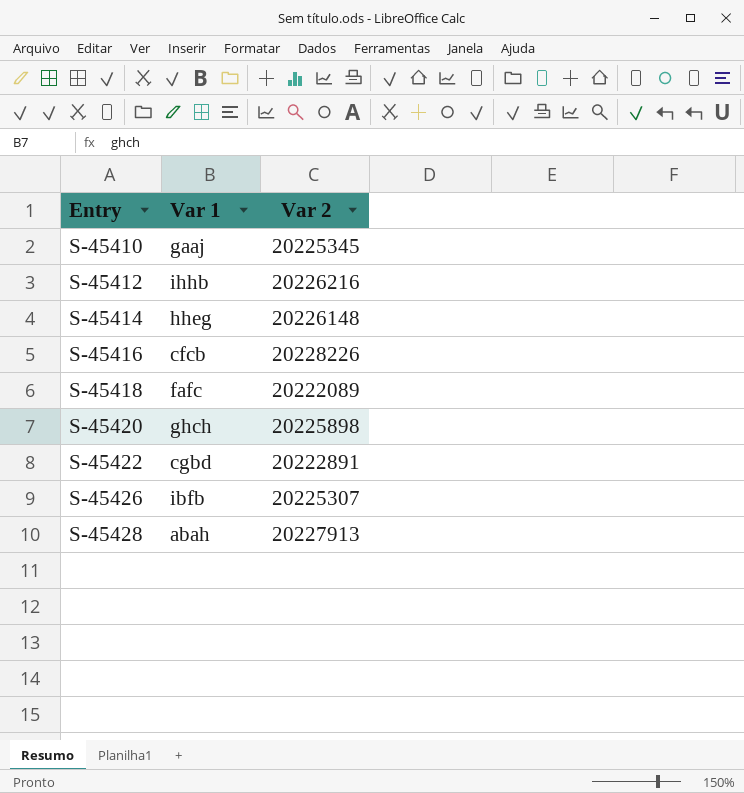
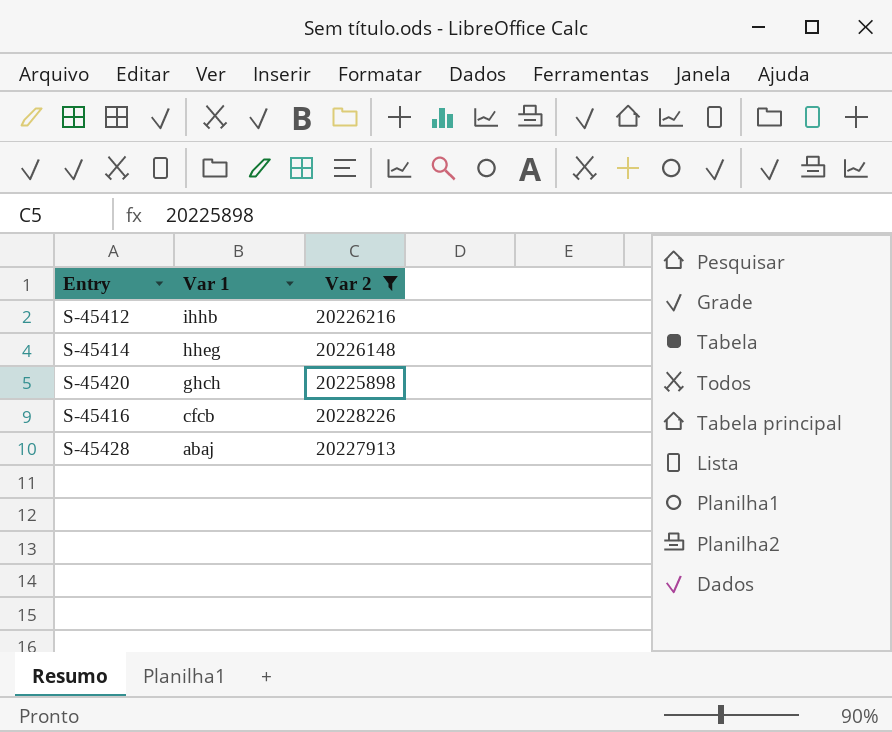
filter: none -> Var 2 >= 20225898
row order: Entry ascending -> Var 1 descending
S-45428 | Var 1: abah -> abaj

